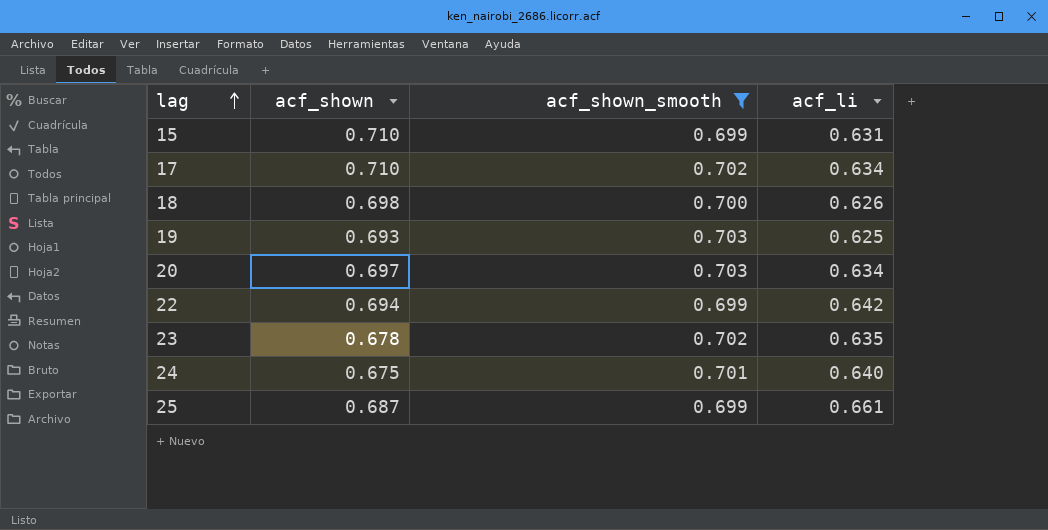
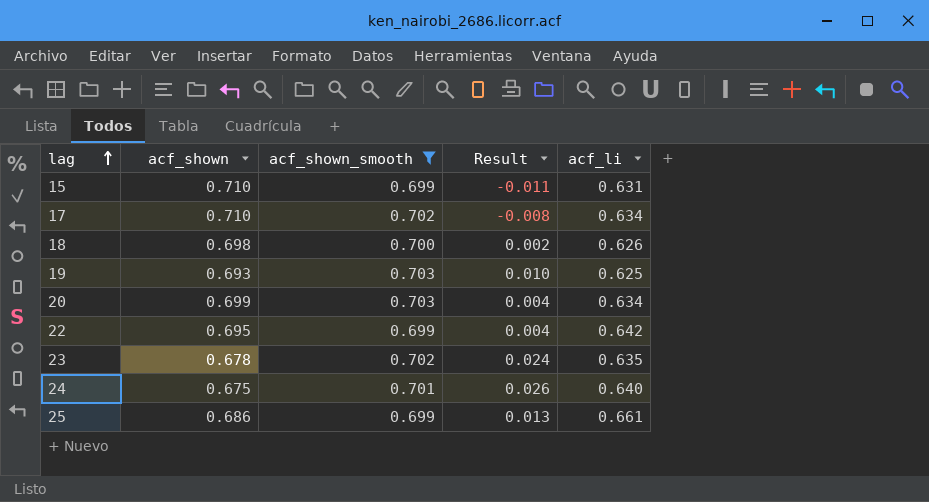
column Result | formula: none -> [acf_shown_smooth] - [acf_shown]
20 | acf_shown: 0.697 -> 0.699
22 | acf_shown: 0.694 -> 0.695
25 | acf_shown: 0.687 -> 0.686

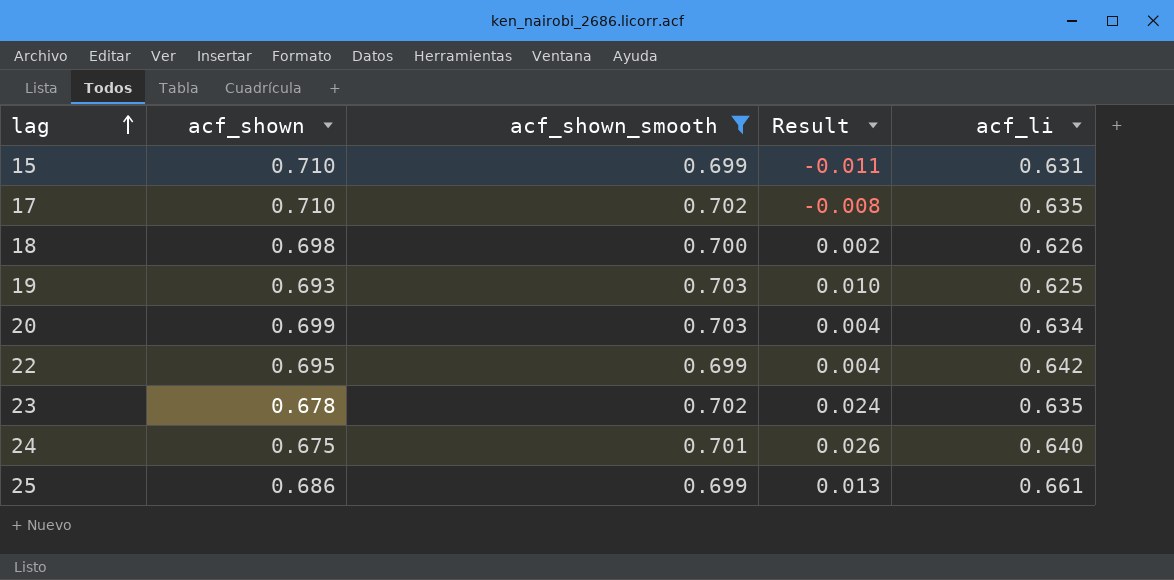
17 | acf_li: 0.634 -> 0.635

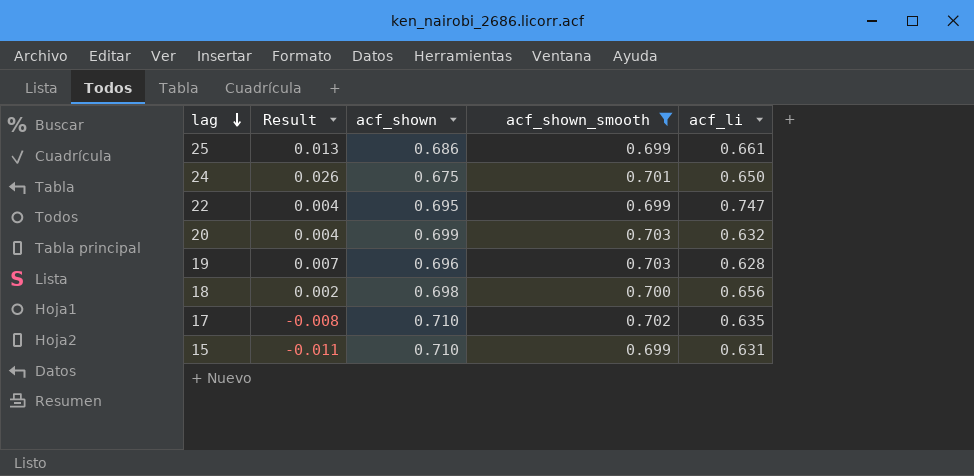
row order: lag ascending -> lag descending
column Result | position: 4 -> 2
row 23: 0.678 | 0.702 | 0.024 | 0.635 -> none
24 | acf_li: 0.640 -> 0.650
22 | acf_li: 0.642 -> 0.747
20 | acf_li: 0.634 -> 0.632
19 | Result: 0.010 -> 0.007
19 | acf_shown: 0.693 -> 0.696
19 | acf_li: 0.625 -> 0.628
18 | acf_li: 0.626 -> 0.656

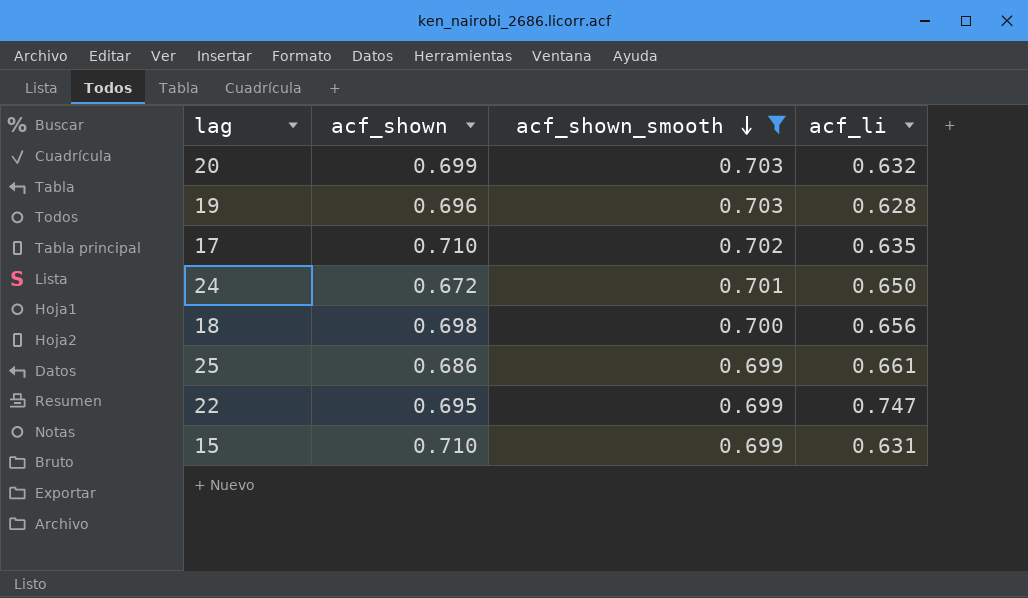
row order: lag descending -> acf_shown_smooth descending
column Result | formula: [acf_shown_smooth] - [acf_shown] -> none
24 | acf_shown: 0.675 -> 0.672

